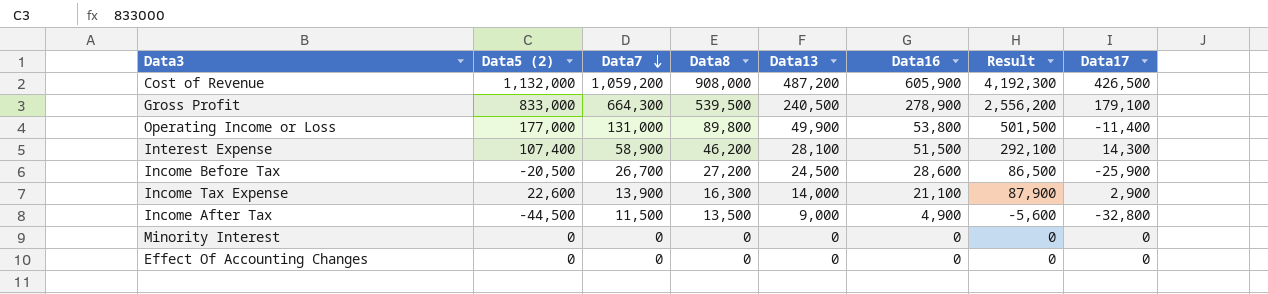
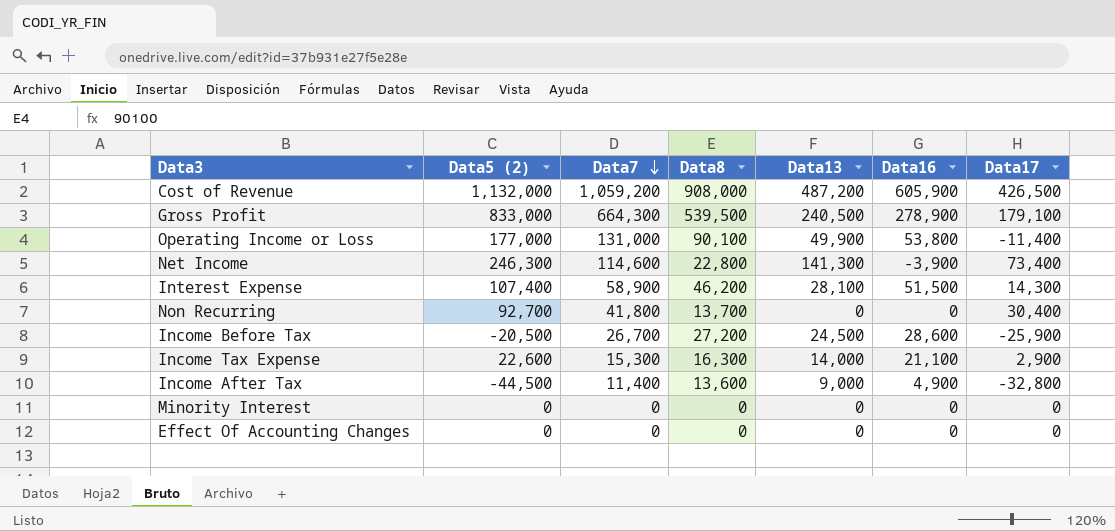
column Result | formula: [Data5 (2)] + [Data7] + [Data8] + [Data13] + [Data16] -> none
Operating Income or Loss | Data8: 89,800 -> 90,100
row Net Income: none -> 246,300 | 114,600 | 22,800 | 141,300 | -3,900 | 73,400
row Non Recurring: none -> 92,700 | 41,800 | 13,700 | 0 | 0 | 30,400
Income Tax Expense | Data7: 13,900 -> 15,300
Income After Tax | Data7: 11,500 -> 11,400
Income After Tax | Data8: 13,500 -> 13,600

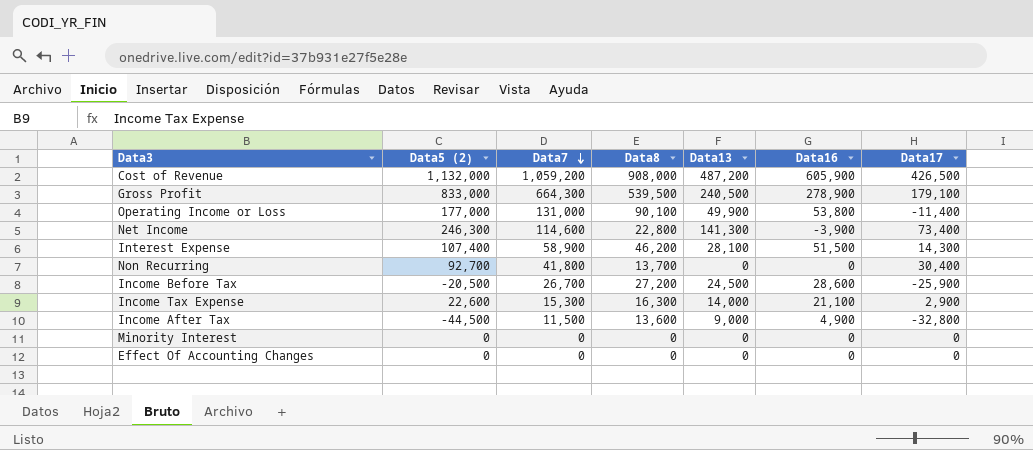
Income After Tax | Data7: 11,400 -> 11,500

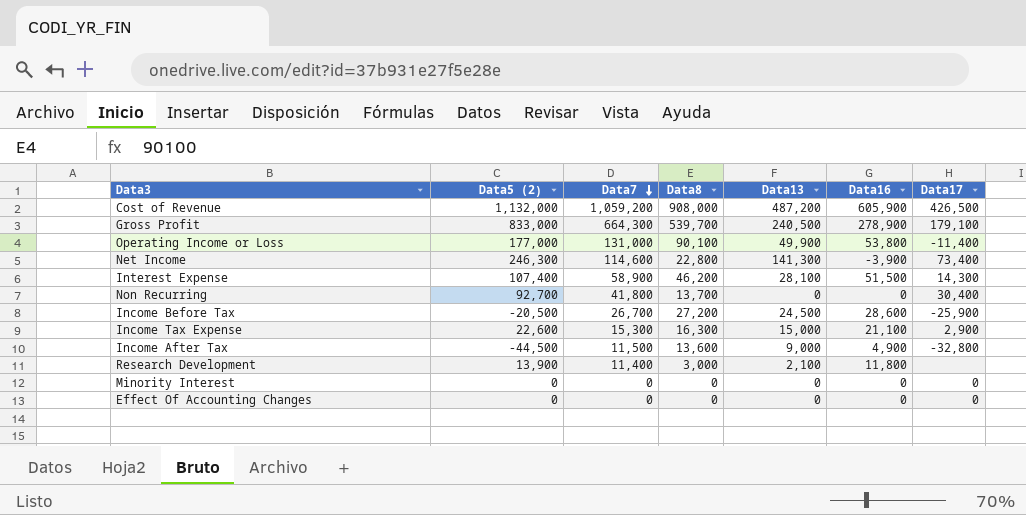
Gross Profit | Data8: 539,500 -> 539,700
Income Tax Expense | Data13: 14,000 -> 15,000
row Research Development: none -> 13,900 | 11,400 | 3,000 | 2,100 | 11,800 | none

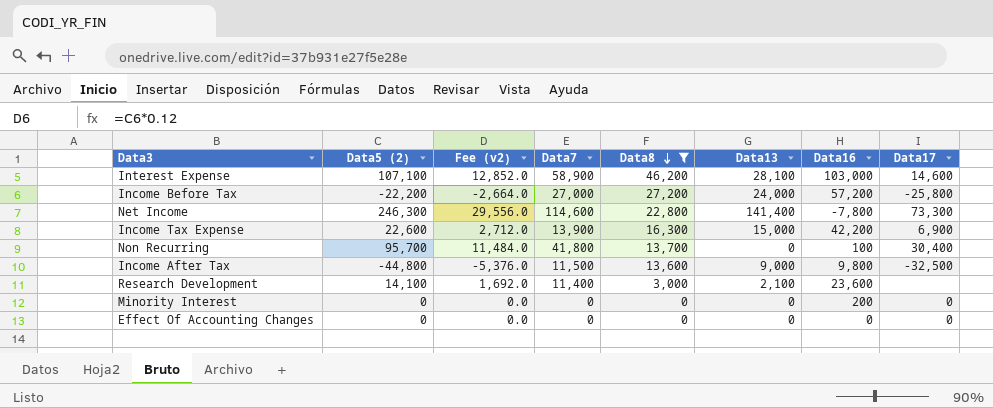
filter: none -> Data8 <= 46,200
row order: Data7 descending -> Data8 descending
column Fee (v2) | formula: none -> [Data5 (2)] * 0.12
Interest Expense | Data5 (2): 107,400 -> 107,100
Interest Expense | Data16: 51,500 -> 103,000
Interest Expense | Data17: 14,300 -> 14,600
Income Before Tax | Data5 (2): -20,500 -> -22,200
Income Before Tax | Data7: 26,700 -> 27,000
Income Before Tax | Data13: 24,500 -> 24,000
Income Before Tax | Data16: 28,600 -> 57,200
Income Before Tax | Data17: -25,900 -> -25,800
Net Income | Data13: 141,300 -> 141,400
Net Income | Data16: -3,900 -> -7,800
Net Income | Data17: 73,400 -> 73,300
Income Tax Expense | Data7: 15,300 -> 13,900
Income Tax Expense | Data16: 21,100 -> 42,200
Income Tax Expense | Data17: 2,900 -> 6,900
Non Recurring | Data5 (2): 92,700 -> 95,700
Non Recurring | Data16: 0 -> 100
Income After Tax | Data5 (2): -44,500 -> -44,800
Income After Tax | Data16: 4,900 -> 9,800
Income After Tax | Data17: -32,800 -> -32,500
Research Development | Data5 (2): 13,900 -> 14,100
Research Development | Data16: 11,800 -> 23,600
Minority Interest | Data16: 0 -> 200

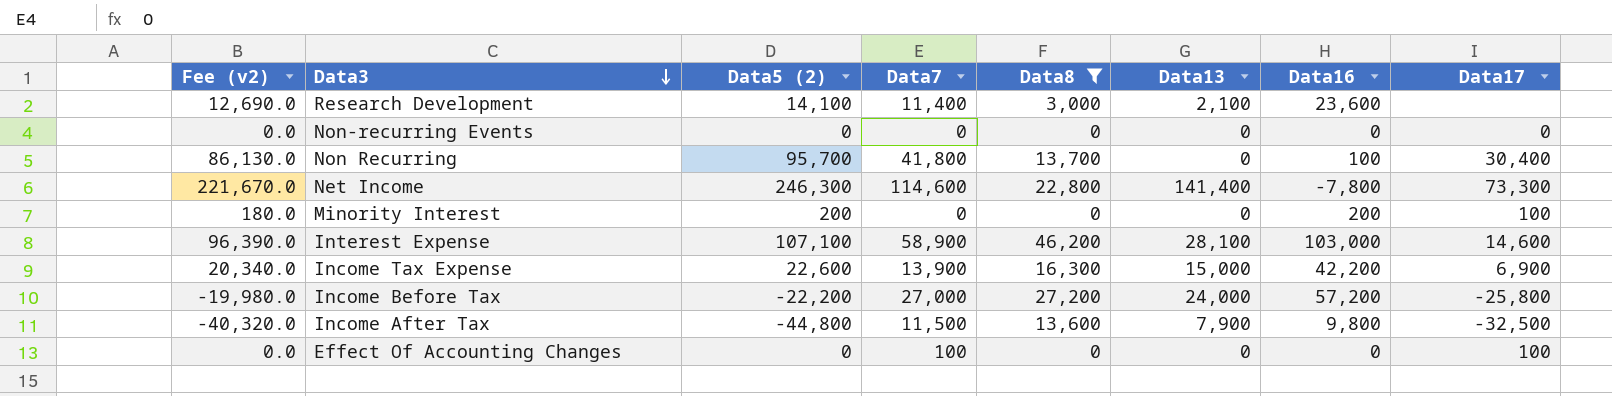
row order: Data8 descending -> Data3 descending
column Fee (v2) | formula: [Data5 (2)] * 0.12 -> [Data5 (2)] * 0.9
column Fee (v2) | position: 3 -> 1
row Non-recurring Events: none -> 0.0 | 0 | 0 | 0 | 0 | 0 | 0
Minority Interest | Data5 (2): 0 -> 200
Minority Interest | Data17: 0 -> 100
Income After Tax | Data13: 9,000 -> 7,900
Effect Of Accounting Changes | Data7: 0 -> 100
Effect Of Accounting Changes | Data17: 0 -> 100

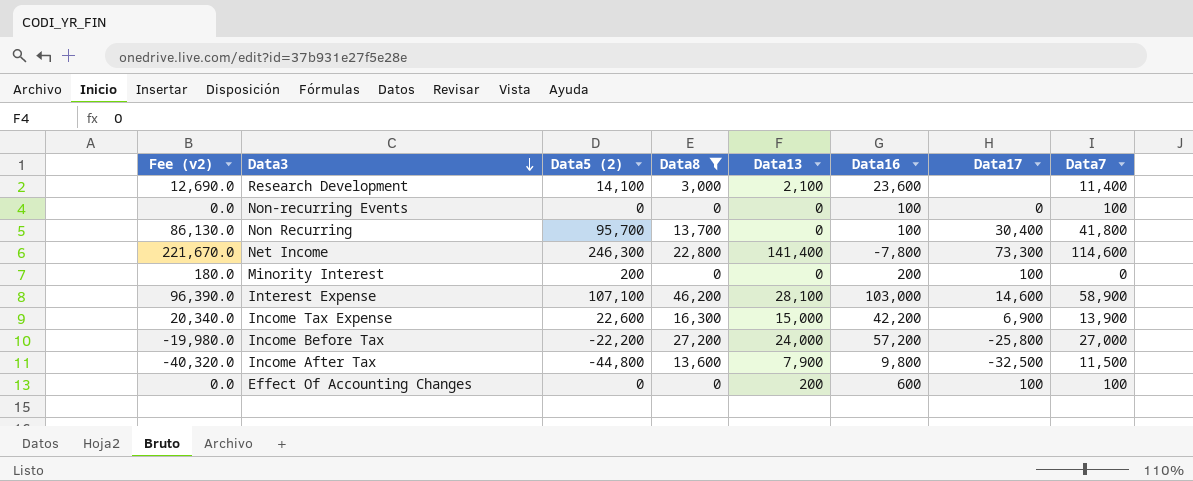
column Data7 | position: 4 -> 8
Non-recurring Events | Data16: 0 -> 100
Non-recurring Events | Data7: 0 -> 100
Effect Of Accounting Changes | Data13: 0 -> 200
Effect Of Accounting Changes | Data16: 0 -> 600

